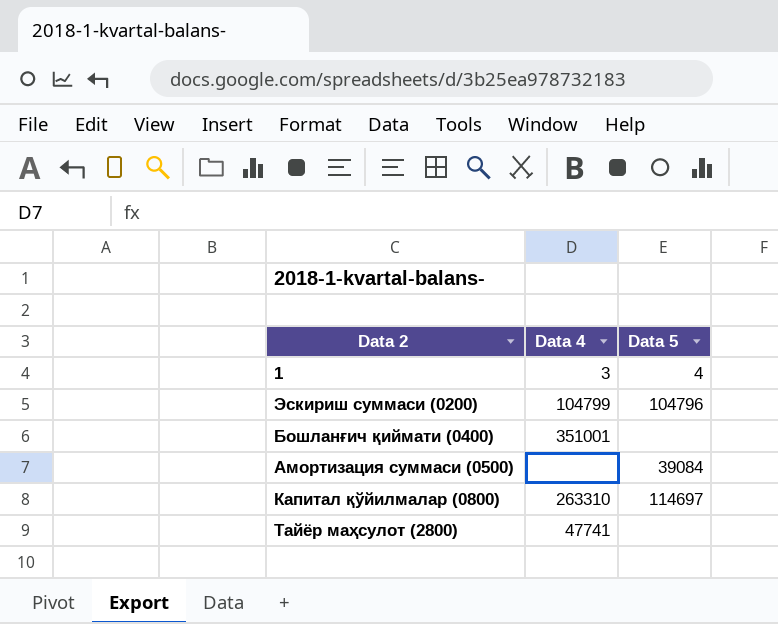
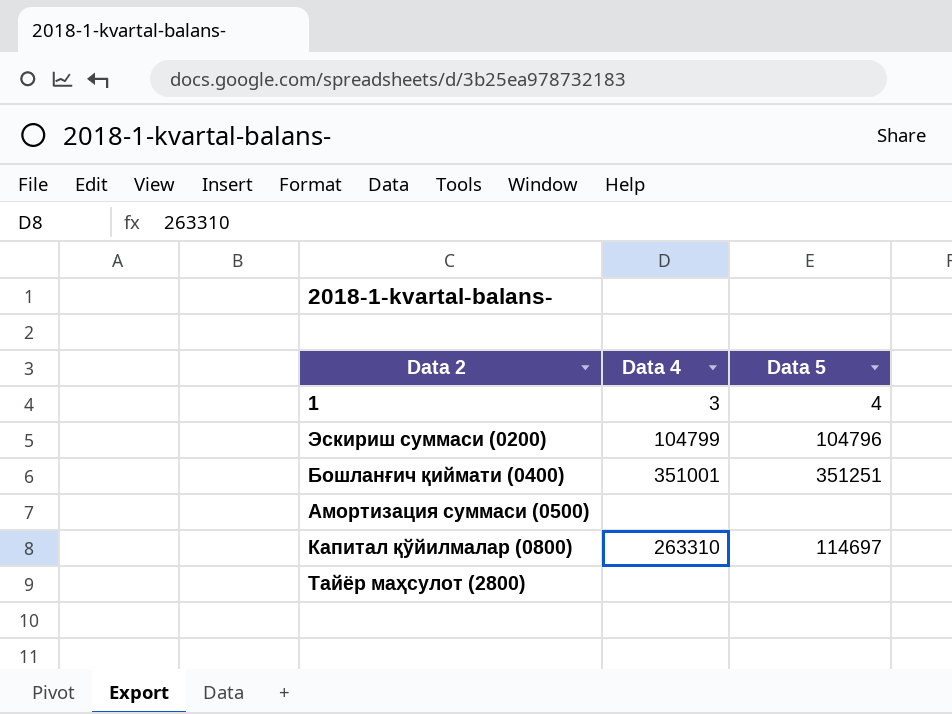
Бошланғич қиймати (0400) | Data 5: none -> 351251
Амортизация суммаси (0500) | Data 5: 39084 -> none
Тайёр маҳсулот (2800) | Data 4: 47741 -> none

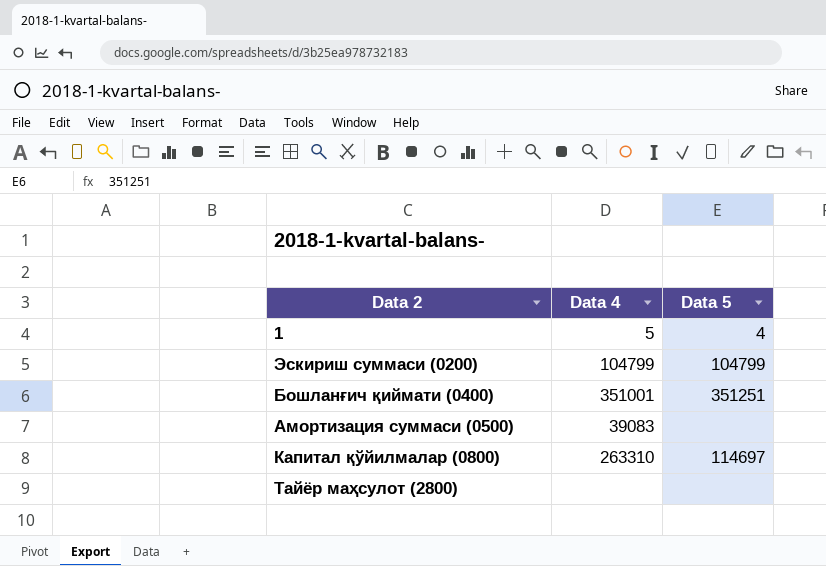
1 | Data 4: 3 -> 5
Эскириш суммаси (0200) | Data 5: 104796 -> 104799
Амортизация суммаси (0500) | Data 4: none -> 39083

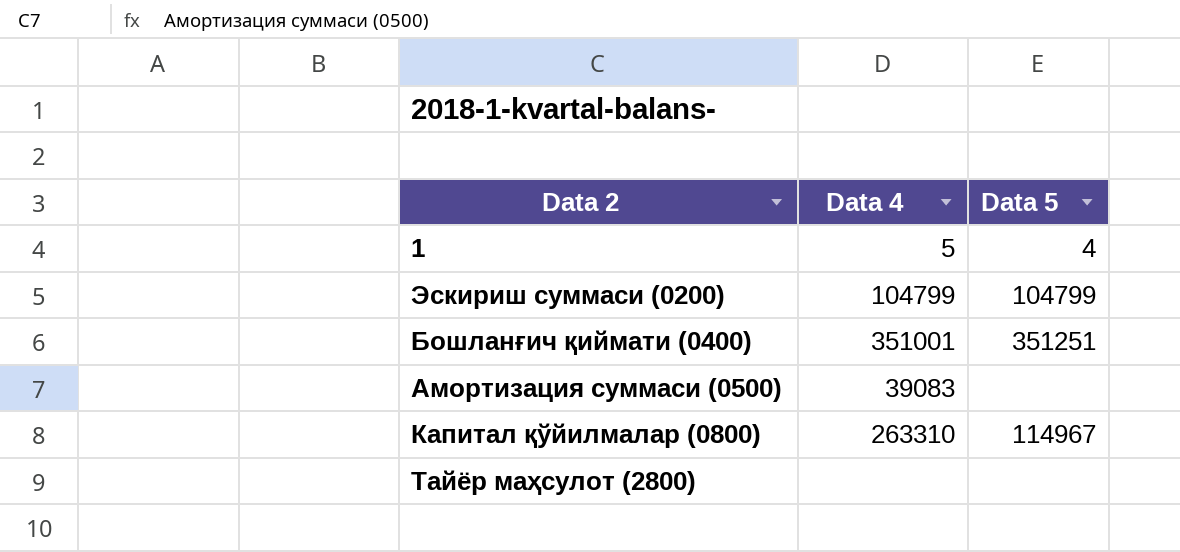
Капитал қўйилмалар (0800) | Data 5: 114697 -> 114967

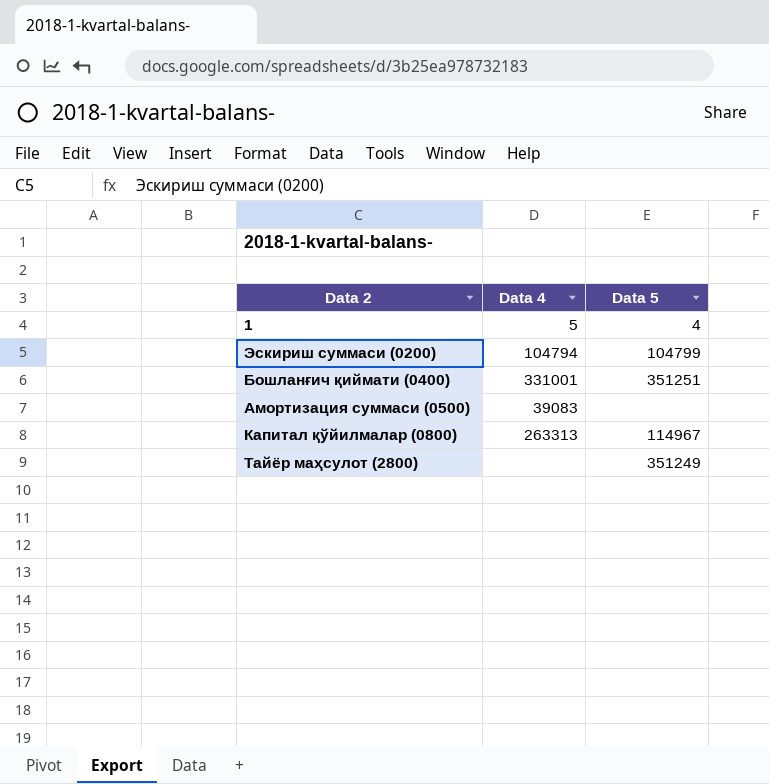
Эскириш суммаси (0200) | Data 4: 104799 -> 104794
Бошланғич қиймати (0400) | Data 4: 351001 -> 331001
Капитал қўйилмалар (0800) | Data 4: 263310 -> 263313
Тайёр маҳсулот (2800) | Data 5: none -> 351249

